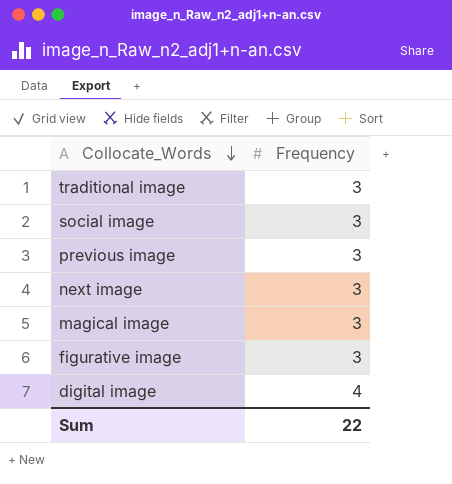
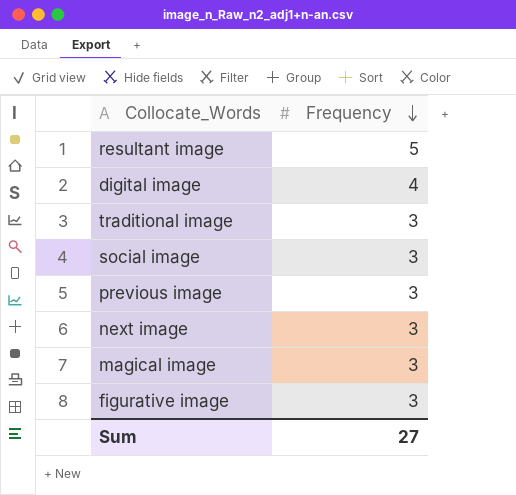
row order: Collocate_Words descending -> Frequency descending
row resultant image: none -> 5
Sum | Frequency: 22 -> 27

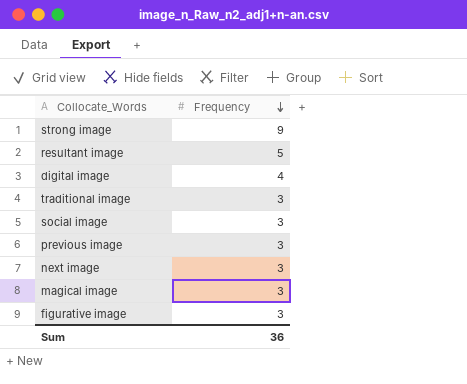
row strong image: none -> 9
Sum | Frequency: 27 -> 36

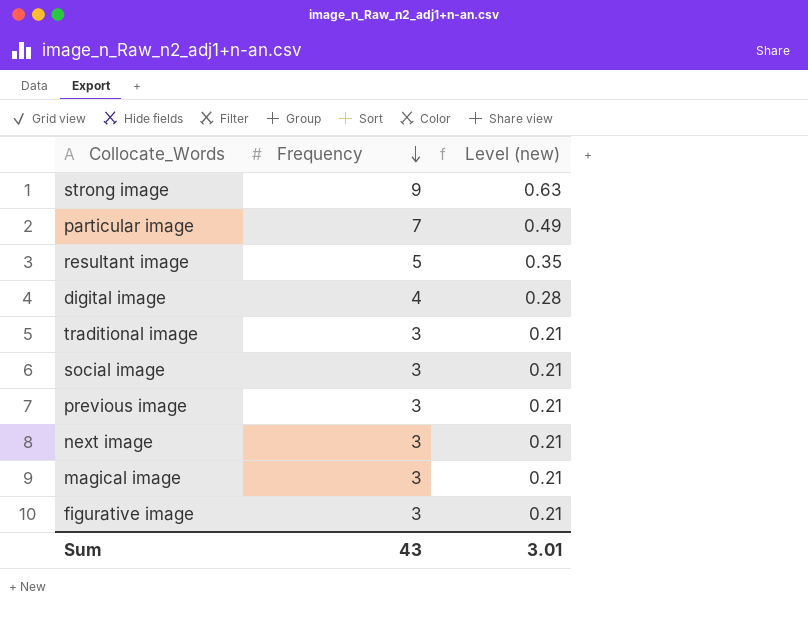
column Level (new) | formula: none -> [Frequency] * 0.07
row particular image: none -> 7 | 0.49
Sum | Frequency: 36 -> 43

